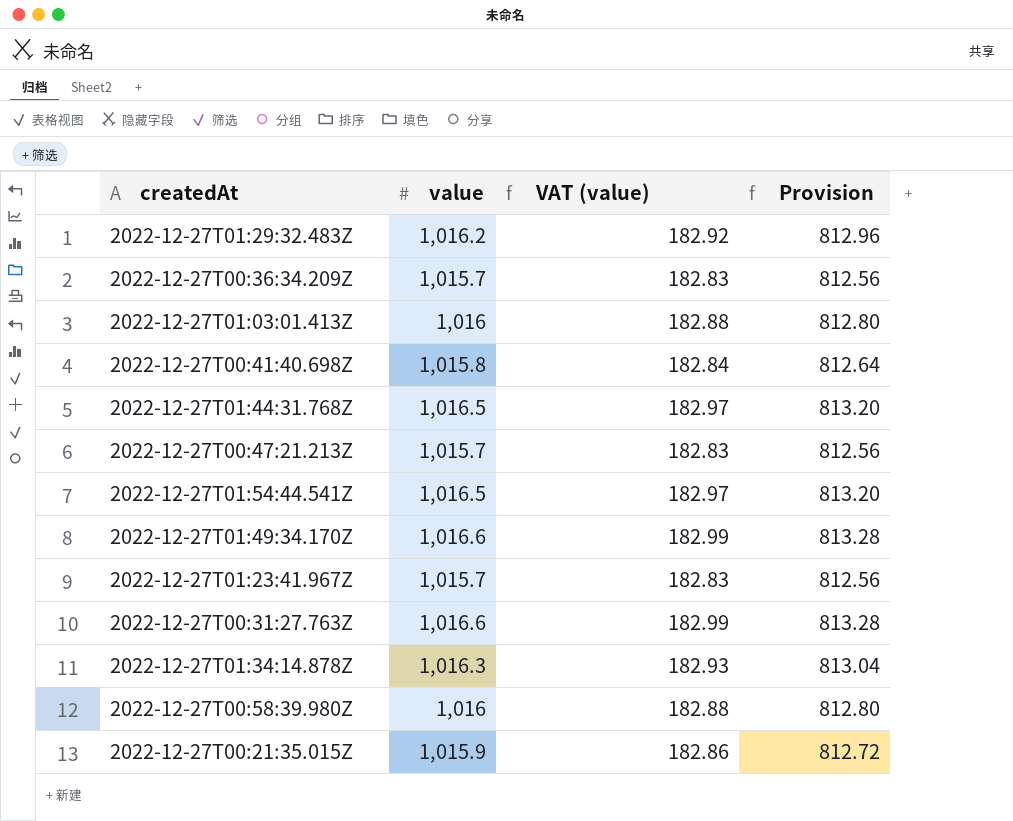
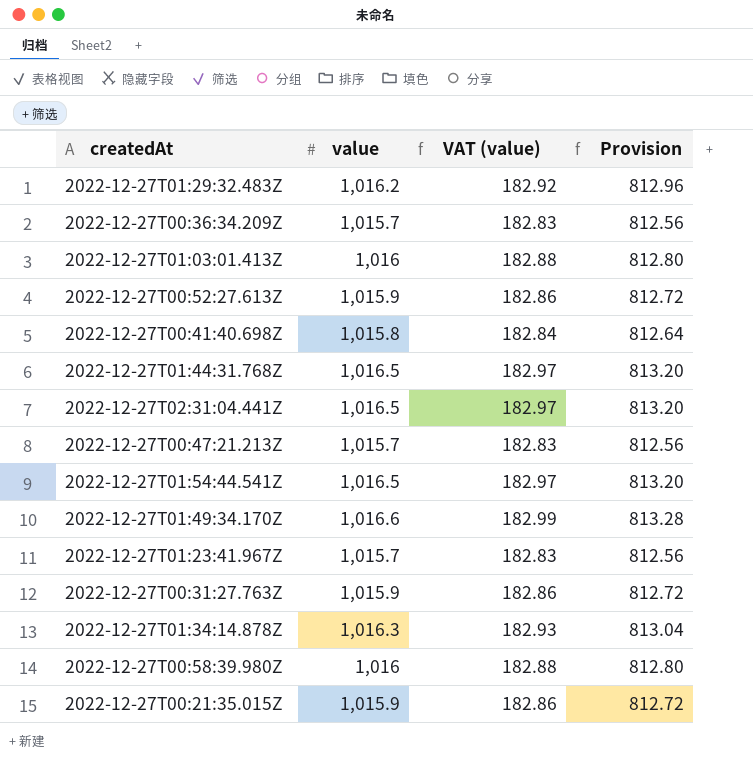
row 2022-12-27T00:52:27.613Z: none -> 1,015.9 | 182.86 | 812.72
row 2022-12-27T02:31:04.441Z: none -> 1,016.5 | 182.97 | 813.20
2022-12-27T00:31:27.763Z | value: 1,016.6 -> 1,015.9
2022-12-27T00:31:27.763Z | VAT (value): 182.99 -> 182.86
2022-12-27T00:31:27.763Z | Provision: 813.28 -> 812.72

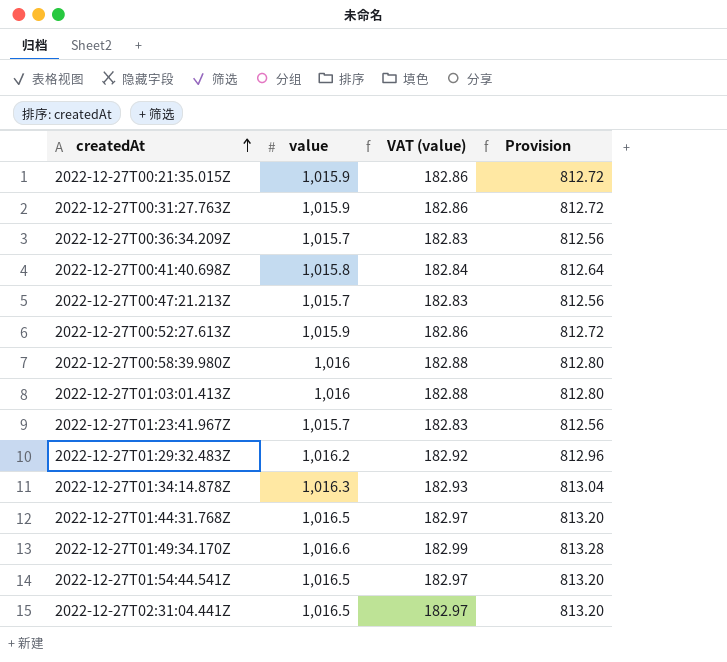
row order: none -> createdAt ascending

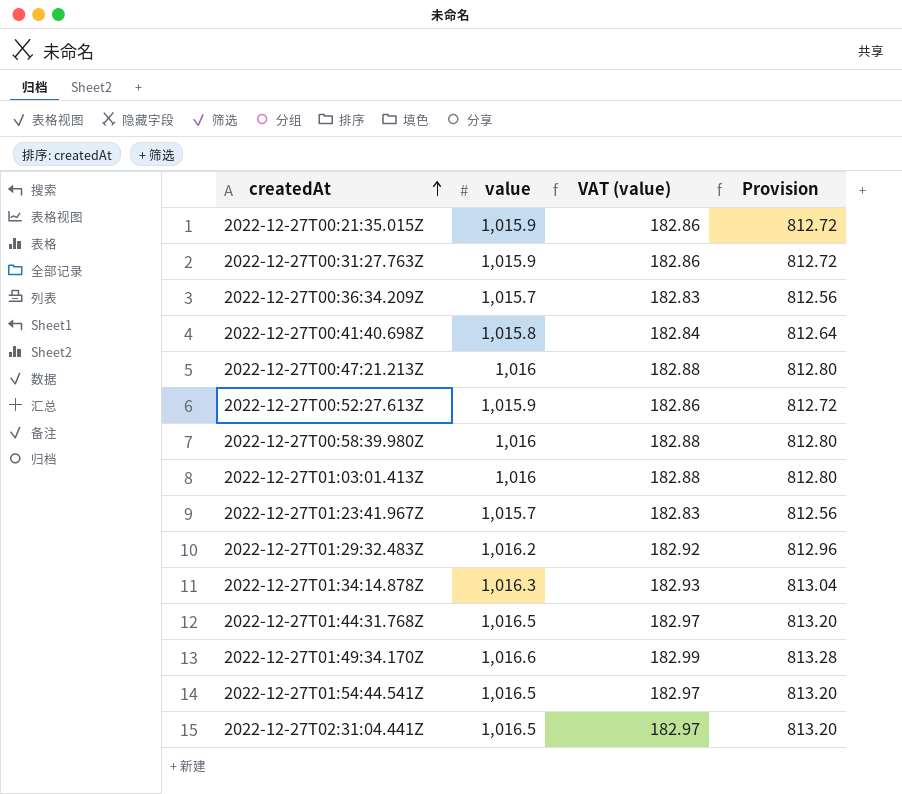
2022-12-27T00:47:21.213Z | value: 1,015.7 -> 1,016
2022-12-27T00:47:21.213Z | VAT (value): 182.83 -> 182.88
2022-12-27T00:47:21.213Z | Provision: 812.56 -> 812.80

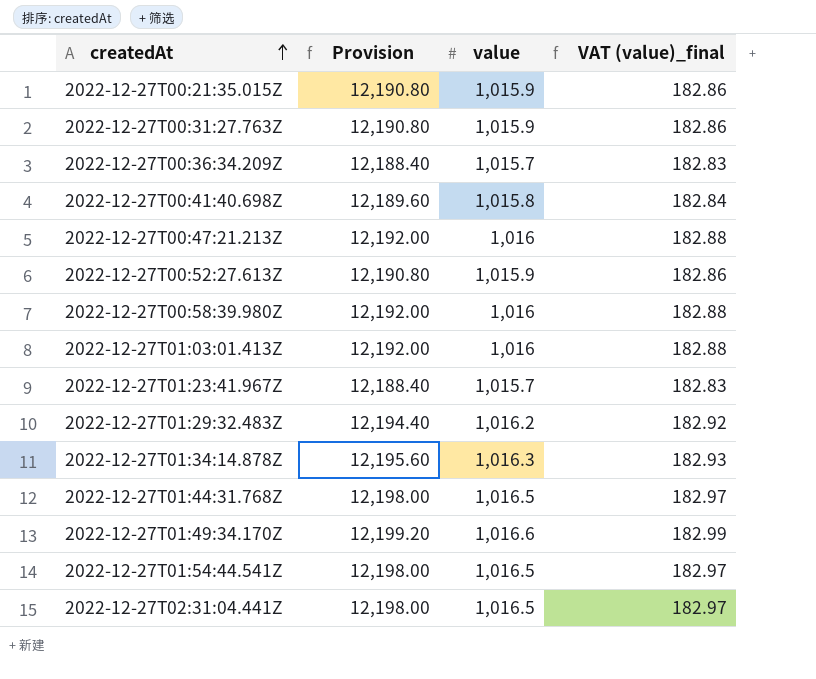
column Provision | formula: [value] * 0.8 -> [value] * 12
column Provision | position: 4 -> 2
column name: VAT (value) -> VAT (value)_final

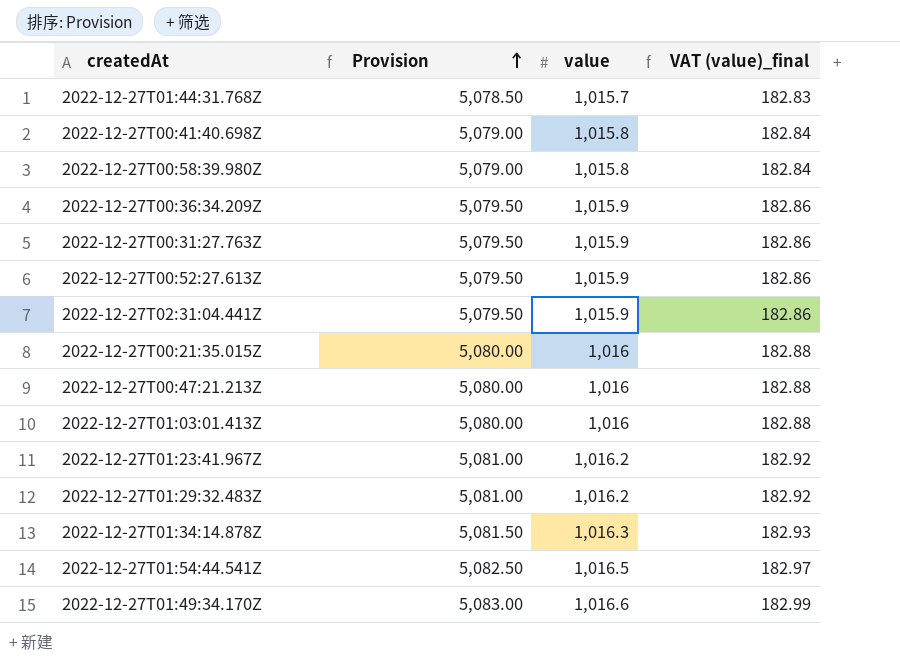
row order: createdAt ascending -> Provision ascending
column Provision | formula: [value] * 12 -> [value] * 5
2022-12-27T01:44:31.768Z | value: 1,016.5 -> 1,015.7
2022-12-27T01:44:31.768Z | VAT (value)_final: 182.97 -> 182.83
2022-12-27T00:58:39.980Z | value: 1,016 -> 1,015.8
2022-12-27T00:58:39.980Z | VAT (value)_final: 182.88 -> 182.84
2022-12-27T00:36:34.209Z | value: 1,015.7 -> 1,015.9
2022-12-27T00:36:34.209Z | VAT (value)_final: 182.83 -> 182.86
2022-12-27T02:31:04.441Z | value: 1,016.5 -> 1,015.9
2022-12-27T02:31:04.441Z | VAT (value)_final: 182.97 -> 182.86
2022-12-27T00:21:35.015Z | value: 1,015.9 -> 1,016
2022-12-27T00:21:35.015Z | VAT (value)_final: 182.86 -> 182.88
2022-12-27T01:23:41.967Z | value: 1,015.7 -> 1,016.2
2022-12-27T01:23:41.967Z | VAT (value)_final: 182.83 -> 182.92

